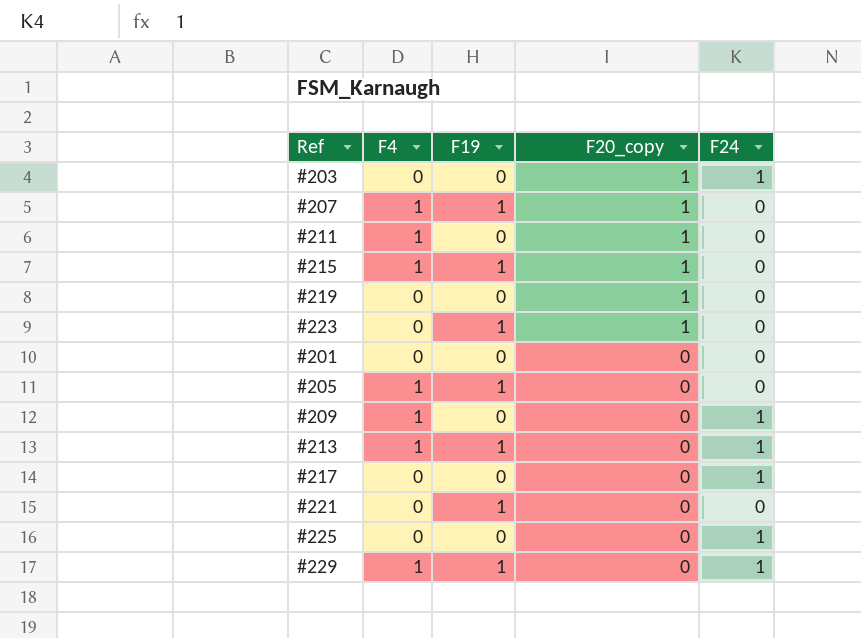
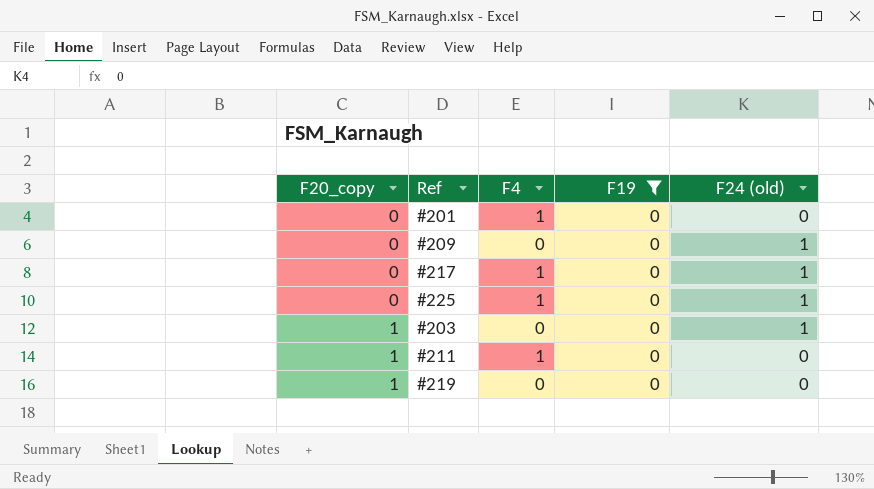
filter: none -> F19 = 0
row order: F20_copy descending -> F20_copy ascending
column F20_copy | position: 4 -> 1
column name: F24 -> F24 (old)
#201 | F4: 0 -> 1
#209 | F4: 1 -> 0
#217 | F4: 0 -> 1
#225 | F4: 0 -> 1

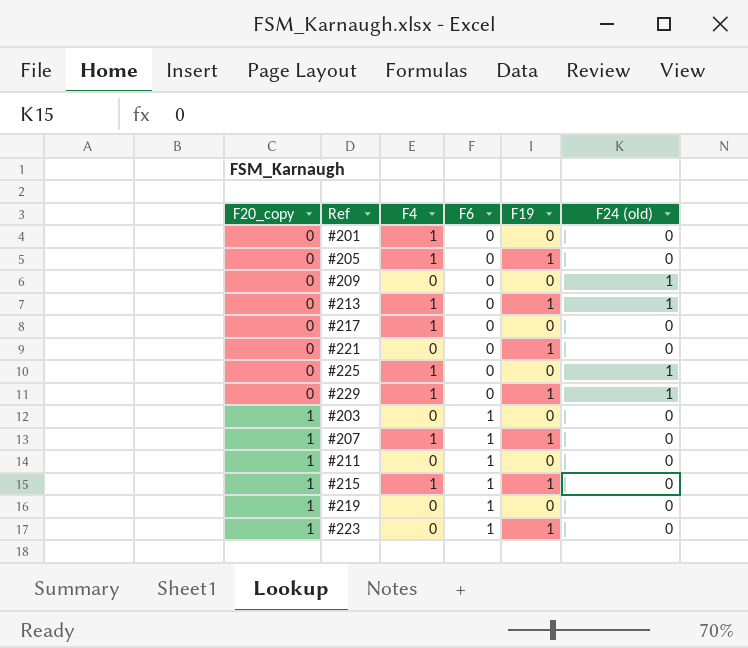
filter: F19 = 0 -> none
column F6 | position: none -> 4
#217 | F24 (old): 1 -> 0
#203 | F24 (old): 1 -> 0
#211 | F4: 1 -> 0

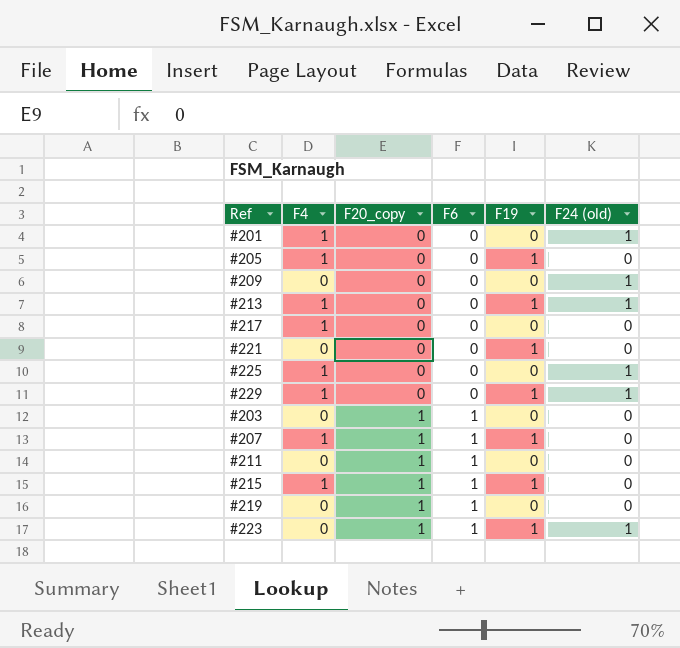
column F20_copy | position: 1 -> 3
#201 | F24 (old): 0 -> 1
#223 | F24 (old): 0 -> 1

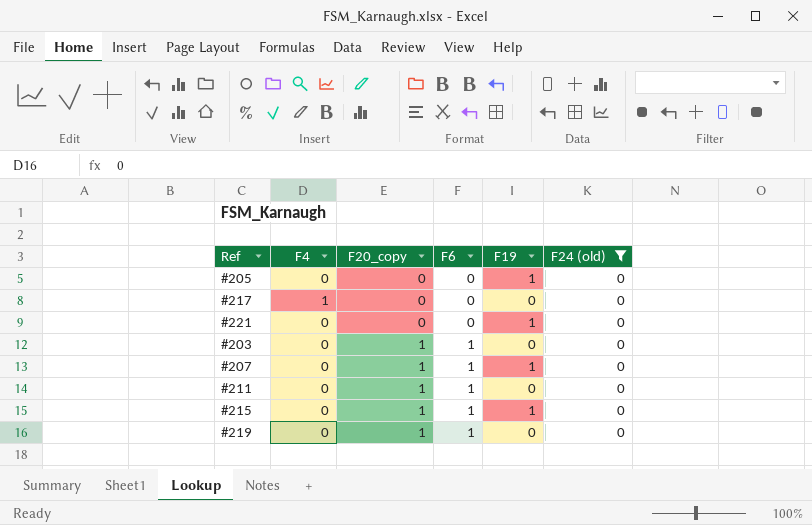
filter: none -> F24 (old) = 0
#205 | F4: 1 -> 0
#207 | F4: 1 -> 0
#215 | F4: 1 -> 0

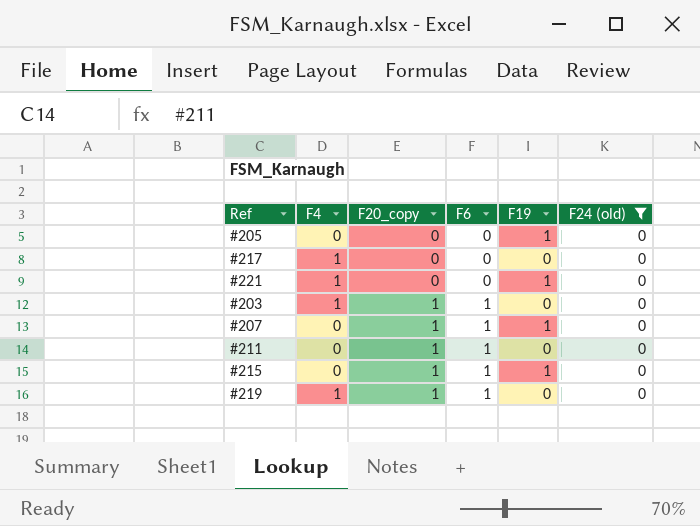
#221 | F4: 0 -> 1
#203 | F4: 0 -> 1
#219 | F4: 0 -> 1

